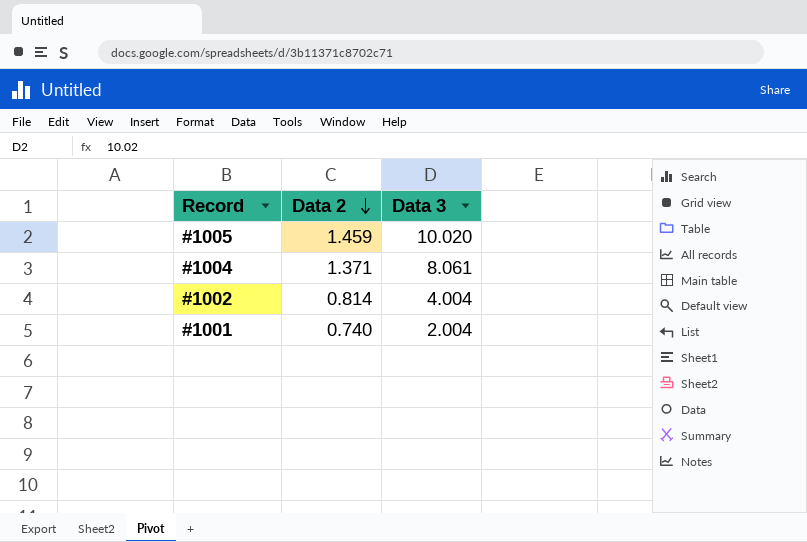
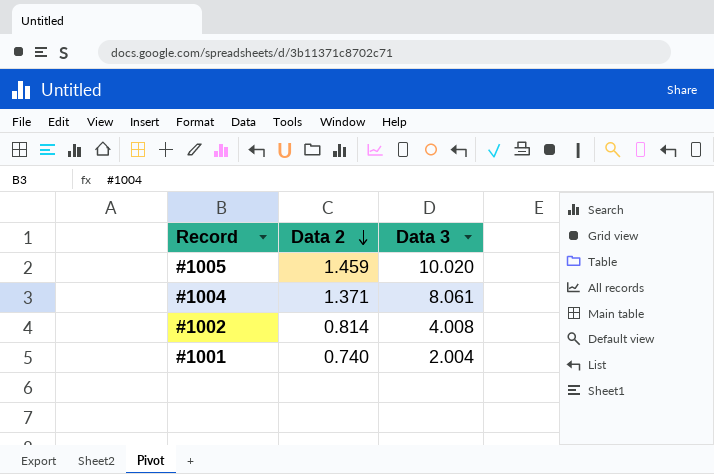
#1002 | Data 3: 4.004 -> 4.008

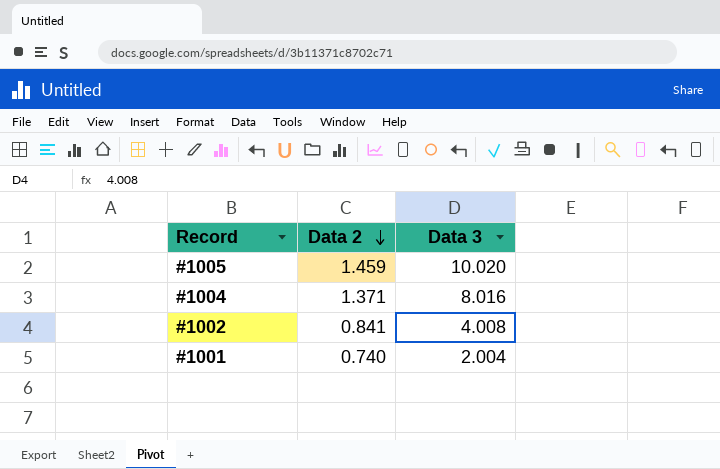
#1004 | Data 3: 8.061 -> 8.016
#1002 | Data 2: 0.814 -> 0.841

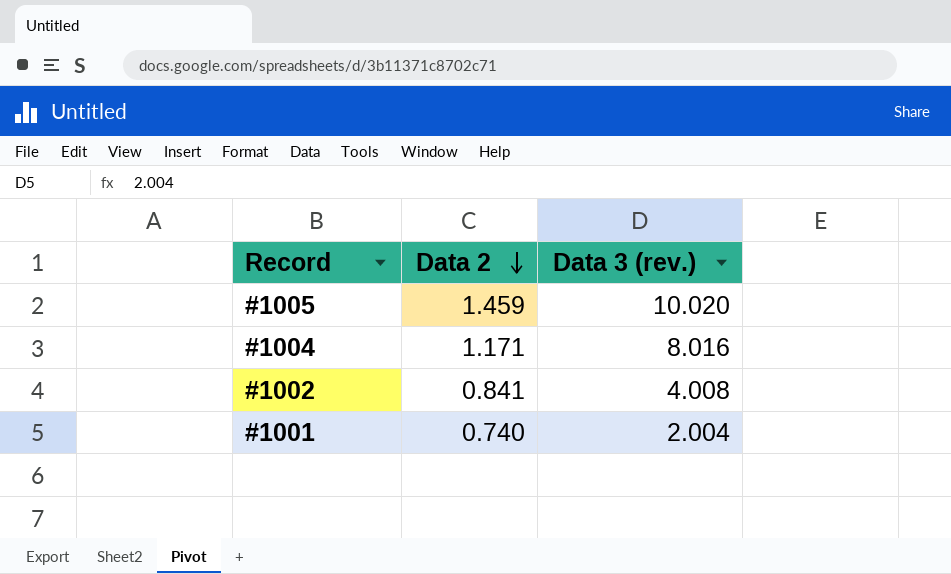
column name: Data 3 -> Data 3 (rev.)
#1004 | Data 2: 1.371 -> 1.171

